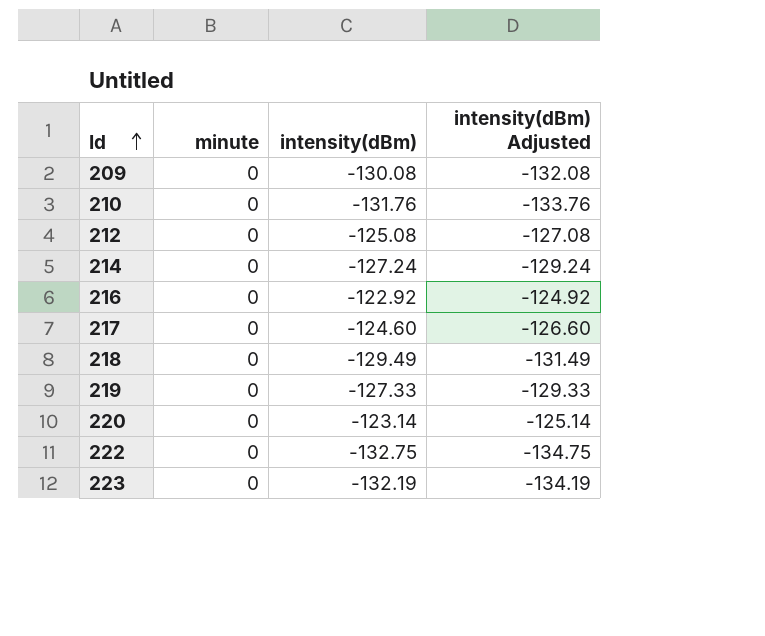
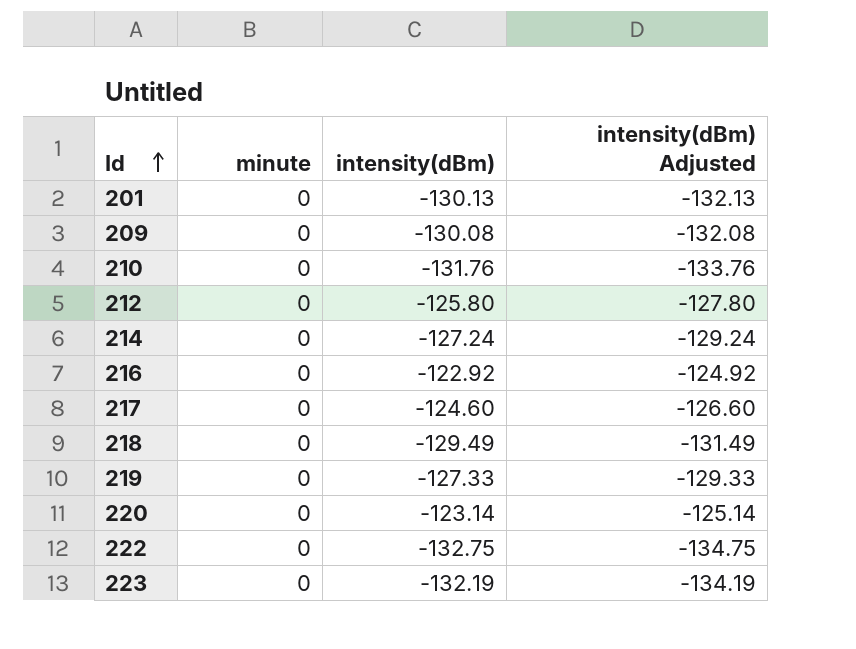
row 201: none -> 0 | -130.13 | -132.13
212 | intensity(dBm): -125.08 -> -125.80
212 | intensity(dBm) Adjusted: -127.08 -> -127.80

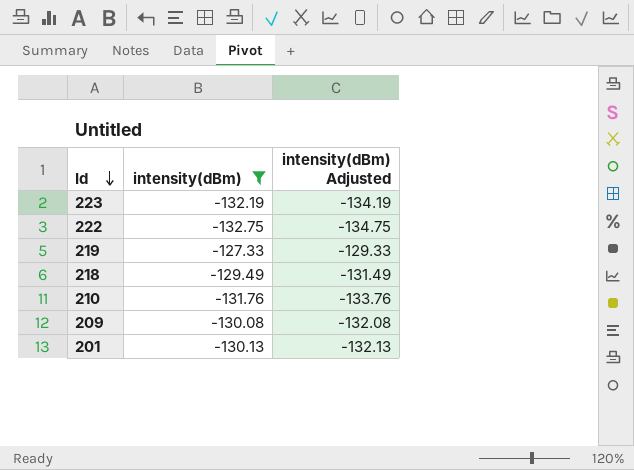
filter: none -> intensity(dBm) <= -127.33
row order: Id ascending -> Id descending
column minute | position: 2 -> none

